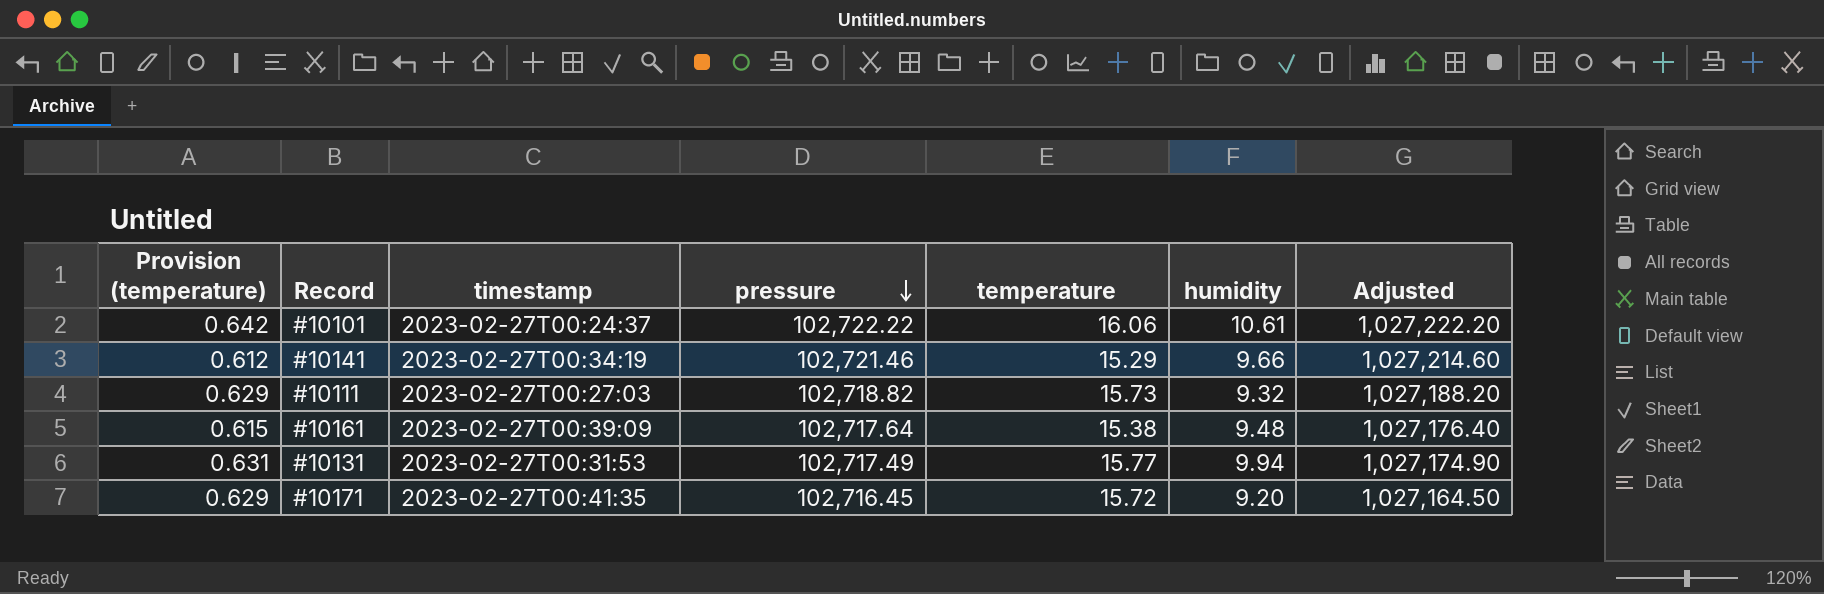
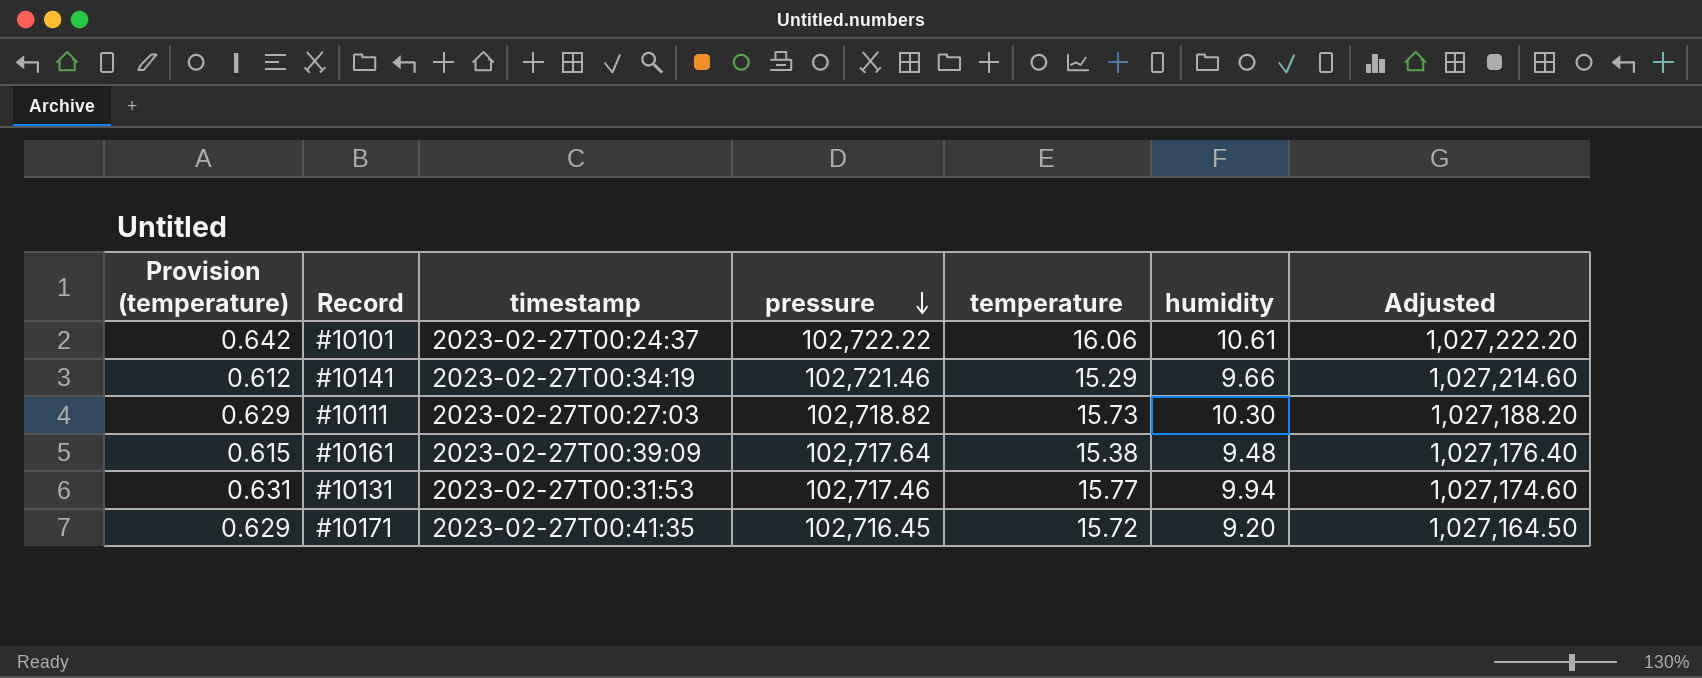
#10111 | humidity: 9.32 -> 10.30
#10131 | pressure: 102,717.49 -> 102,717.46
#10131 | Adjusted: 1,027,174.90 -> 1,027,174.60

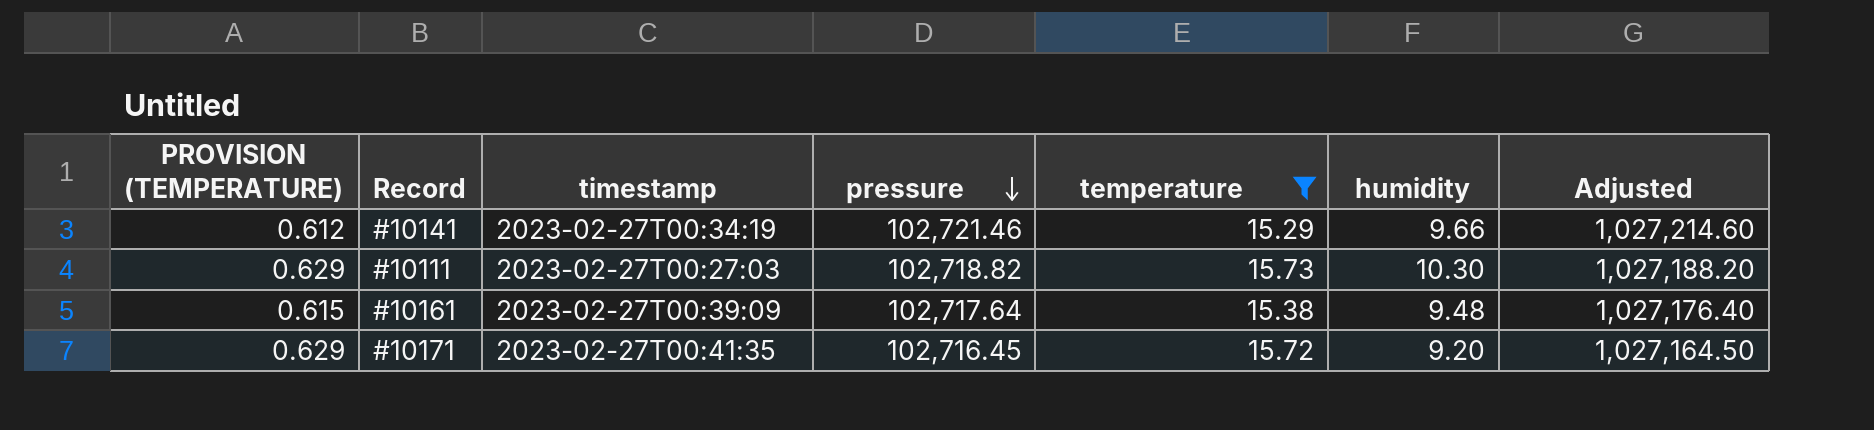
filter: none -> temperature <= 15.73
column name: Provision (temperature) -> PROVISION (TEMPERATURE)

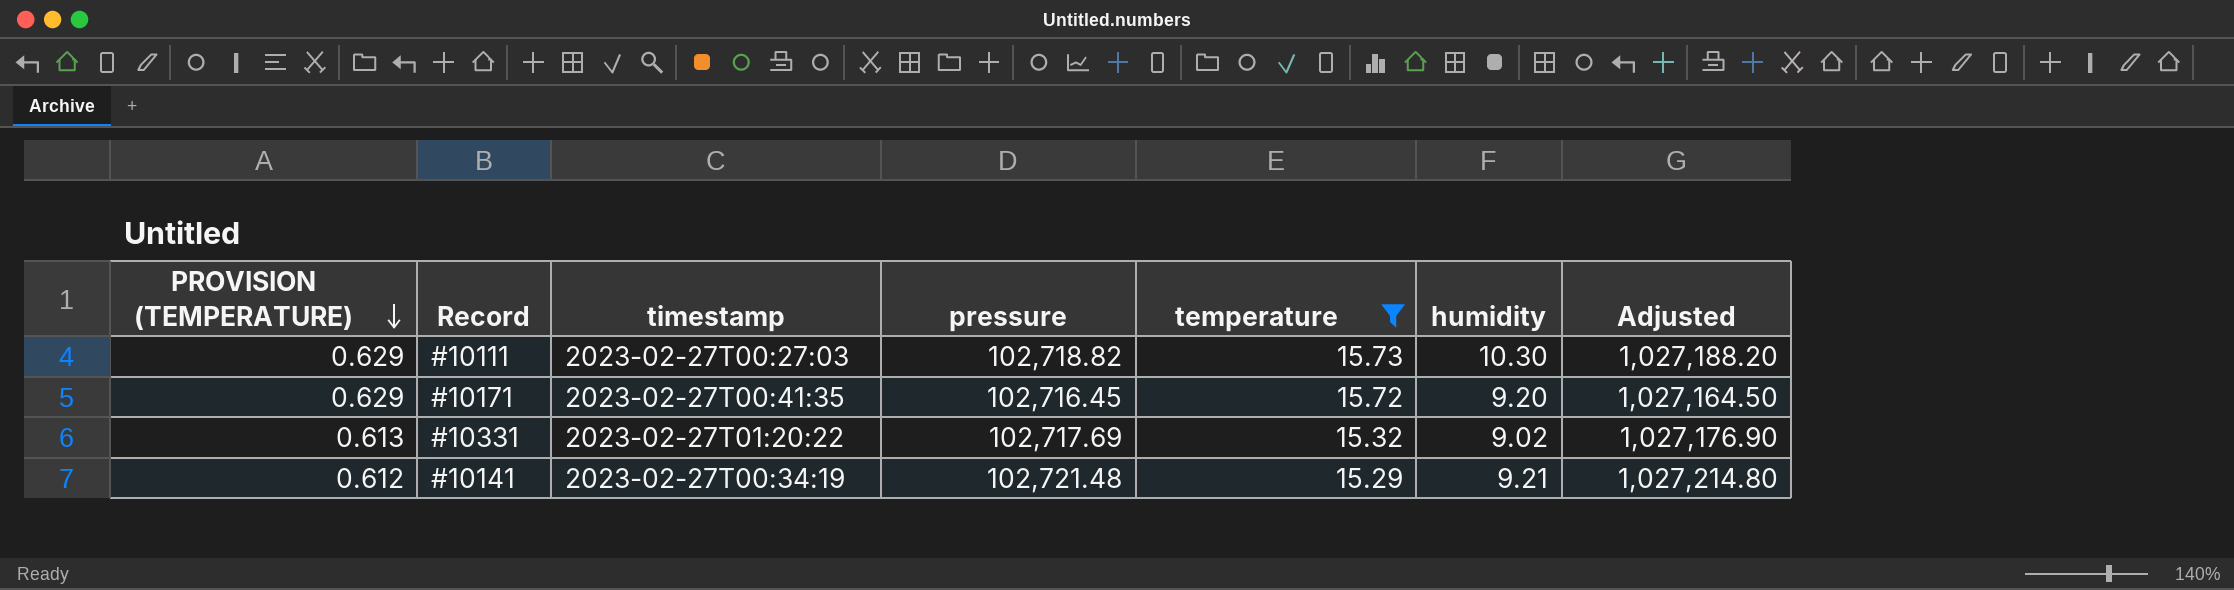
row order: pressure descending -> PROVISION (TEMPERATURE) descending
row #10161: 0.615 | 2023-02-27T00:39:09 | 102,717.64 | 15.38 | 9.48 | 1,027,176.40 -> none
row #10331: none -> 0.613 | 2023-02-27T01:20:22 | 102,717.69 | 15.32 | 9.02 | 1,027,176.90
#10141 | pressure: 102,721.46 -> 102,721.48
#10141 | humidity: 9.66 -> 9.21
#10141 | Adjusted: 1,027,214.60 -> 1,027,214.80

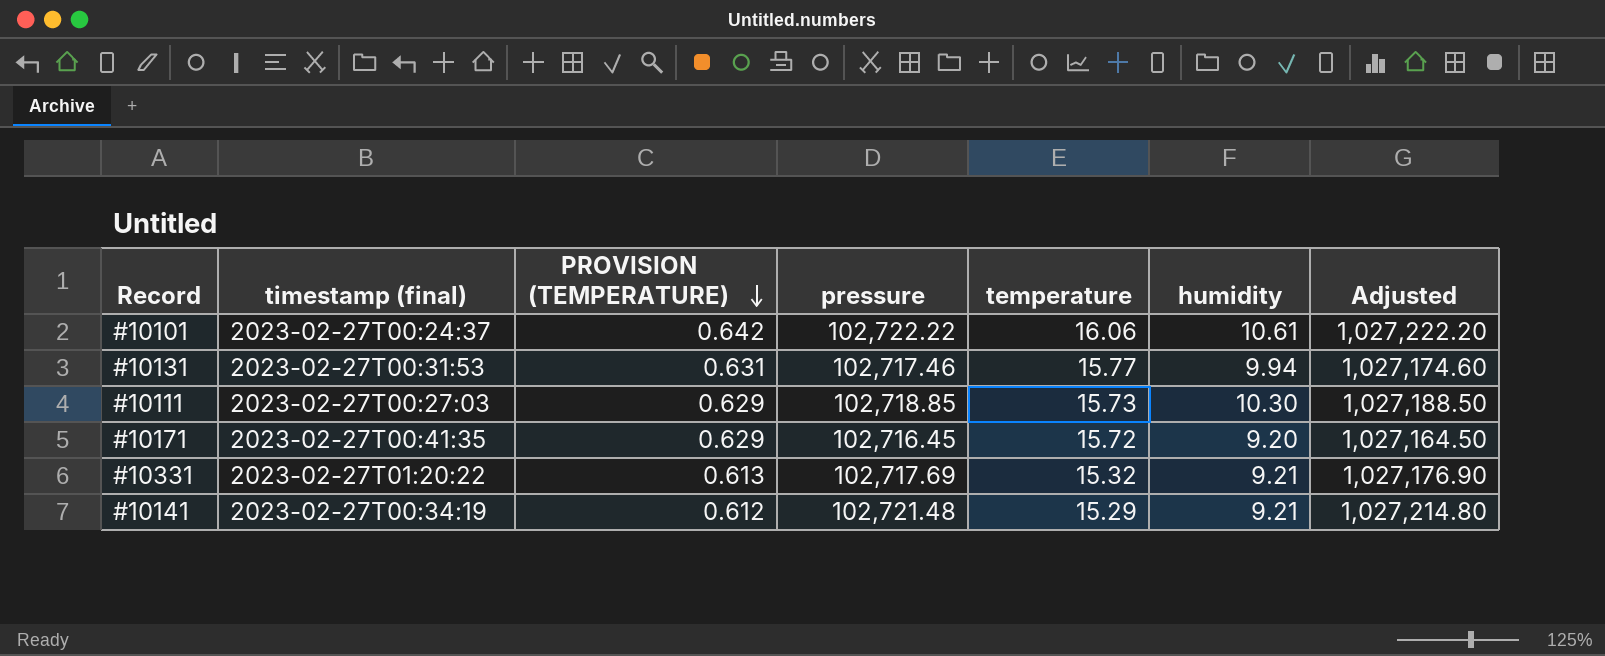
filter: temperature <= 15.73 -> none
column name: timestamp -> timestamp (final)
column PROVISION (TEMPERATURE) | position: 1 -> 3
#10111 | pressure: 102,718.82 -> 102,718.85
#10111 | Adjusted: 1,027,188.20 -> 1,027,188.50
#10331 | humidity: 9.02 -> 9.21

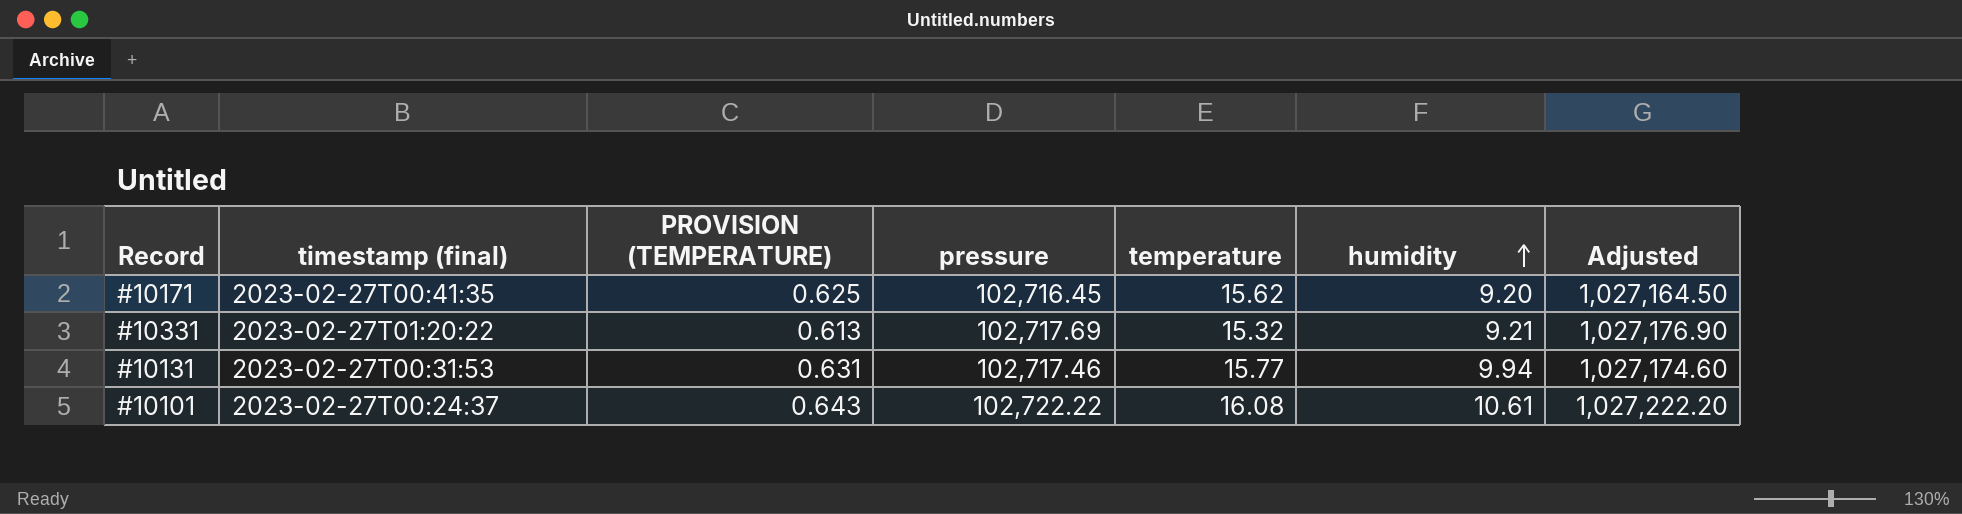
row order: PROVISION (TEMPERATURE) descending -> humidity ascending
row #10111: 2023-02-27T00:27:03 | 0.629 | 102,718.85 | 15.73 | 10.30 | 1,027,188.50 -> none
row #10141: 2023-02-27T00:34:19 | 0.612 | 102,721.48 | 15.29 | 9.21 | 1,027,214.80 -> none
#10171 | PROVISION (TEMPERATURE): 0.629 -> 0.625
#10171 | temperature: 15.72 -> 15.62
#10101 | PROVISION (TEMPERATURE): 0.642 -> 0.643
#10101 | temperature: 16.06 -> 16.08

